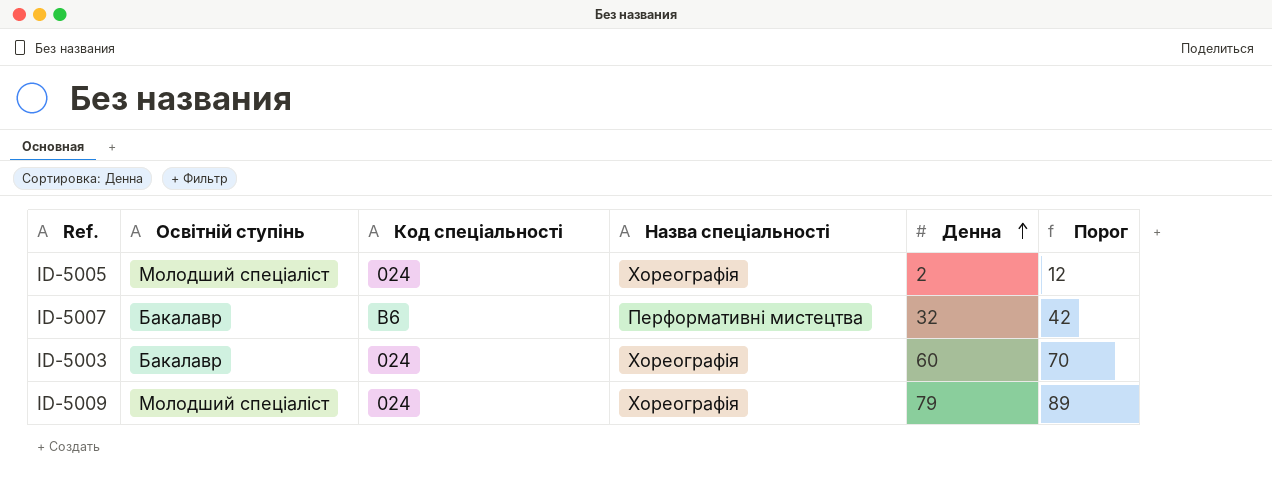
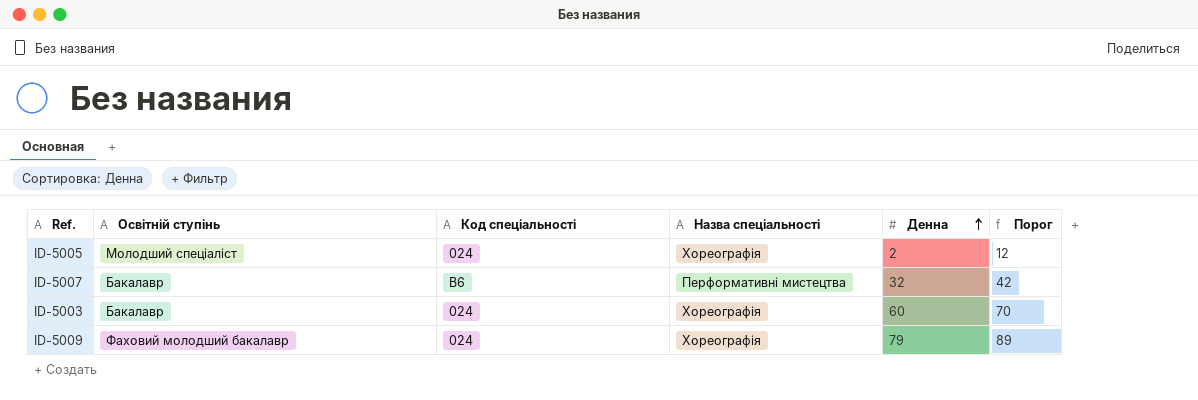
ID-5009 | Освітній ступінь: Молодший спеціаліст -> Фаховий молодший бакалавр

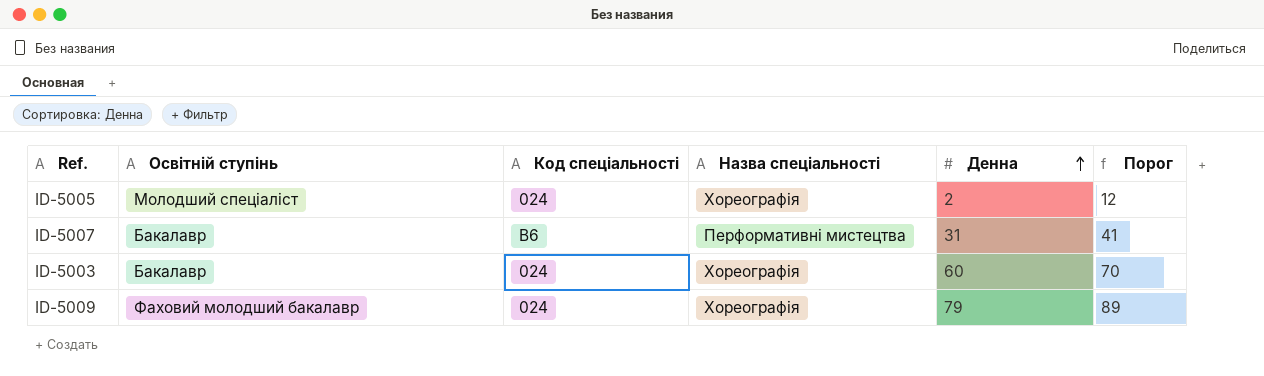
ID-5007 | Денна: 32 -> 31
ID-5007 | Порог: 42 -> 41

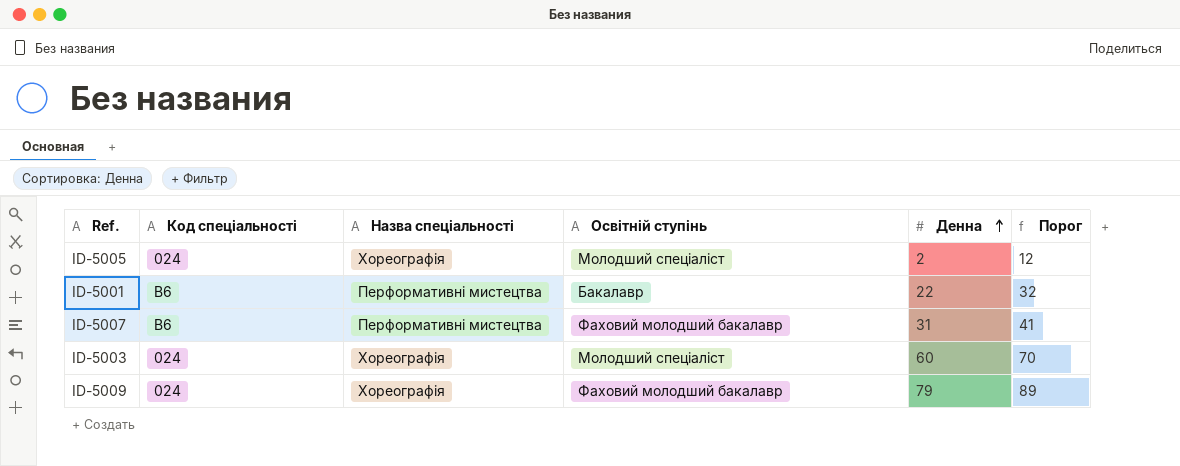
column Освітній ступінь | position: 2 -> 4
row ID-5001: none -> B6 | Перформативні мистецтва | Бакалавр | 22 | 32
ID-5007 | Освітній ступінь: Бакалавр -> Фаховий молодший бакалавр
ID-5003 | Освітній ступінь: Бакалавр -> Молодший спеціаліст

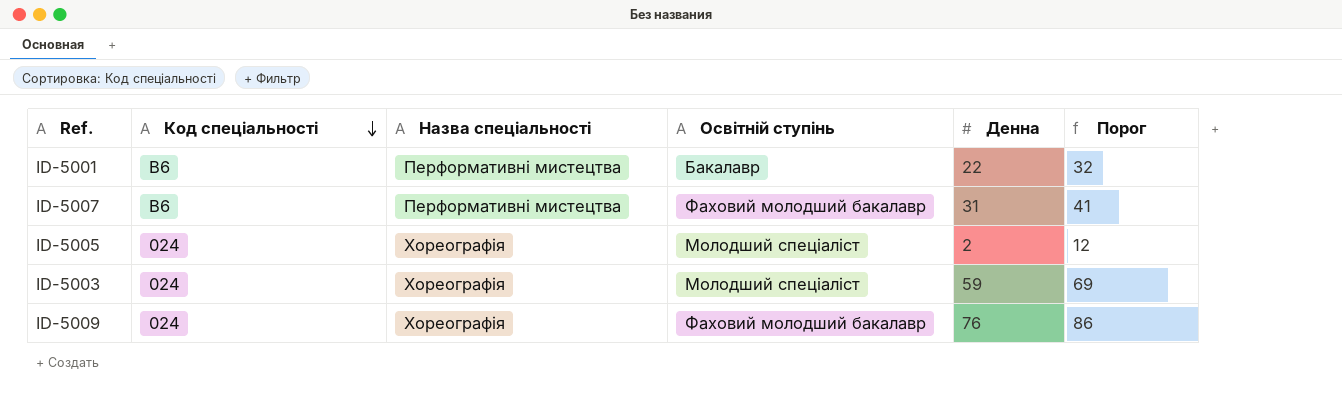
row order: Денна ascending -> Код спеціальності descending
ID-5003 | Денна: 60 -> 59
ID-5003 | Порог: 70 -> 69
ID-5009 | Денна: 79 -> 76
ID-5009 | Порог: 89 -> 86

